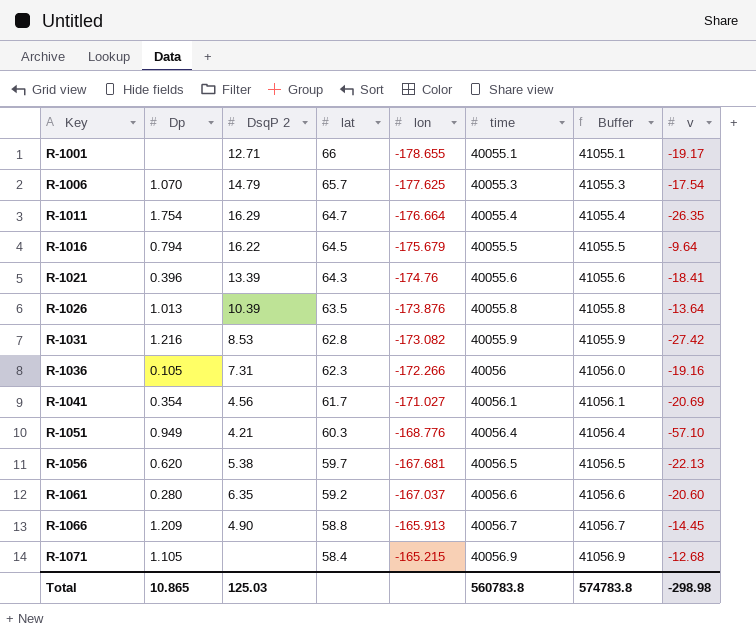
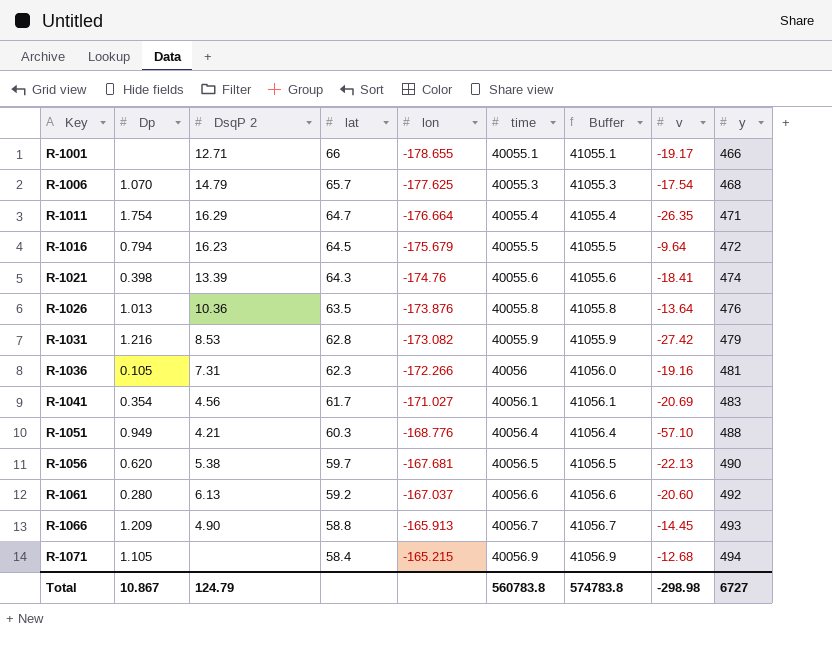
column y | position: none -> 9
R-1016 | DsqP 2: 16.22 -> 16.23
R-1021 | Dp: 0.396 -> 0.398
R-1026 | DsqP 2: 10.39 -> 10.36
R-1061 | DsqP 2: 6.35 -> 6.13
Total | Dp: 10.865 -> 10.867
Total | DsqP 2: 125.03 -> 124.79

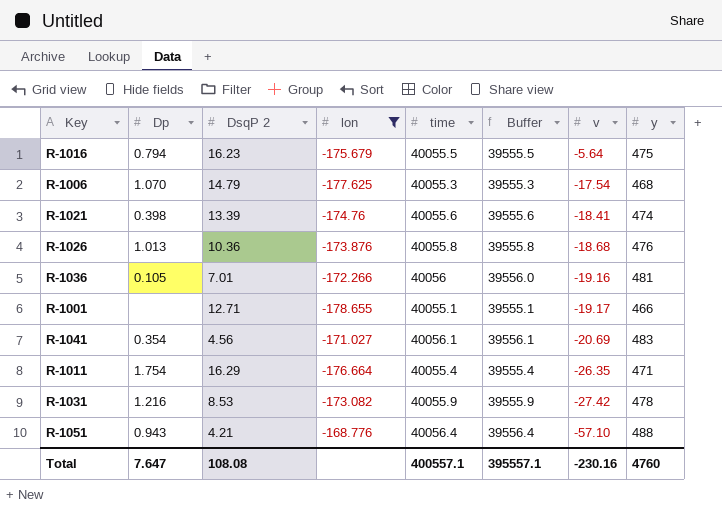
filter: none -> lon <= -168.776
row order: Key ascending -> v descending
column lat | position: 4 -> none
column Buffer | formula: [time] + 1000 -> [time] - 500
R-1016 | v: -9.64 -> -5.64
R-1016 | y: 472 -> 475
R-1026 | v: -13.64 -> -18.68
R-1036 | DsqP 2: 7.31 -> 7.01
R-1031 | y: 479 -> 478
R-1051 | Dp: 0.949 -> 0.943
Total | Dp: 10.867 -> 7.647
Total | DsqP 2: 124.79 -> 108.08
Total | time: 560783.8 -> 400557.1
Total | Buffer: 574783.8 -> 395557.1
Total | v: -298.98 -> -230.16
Total | y: 6727 -> 4760

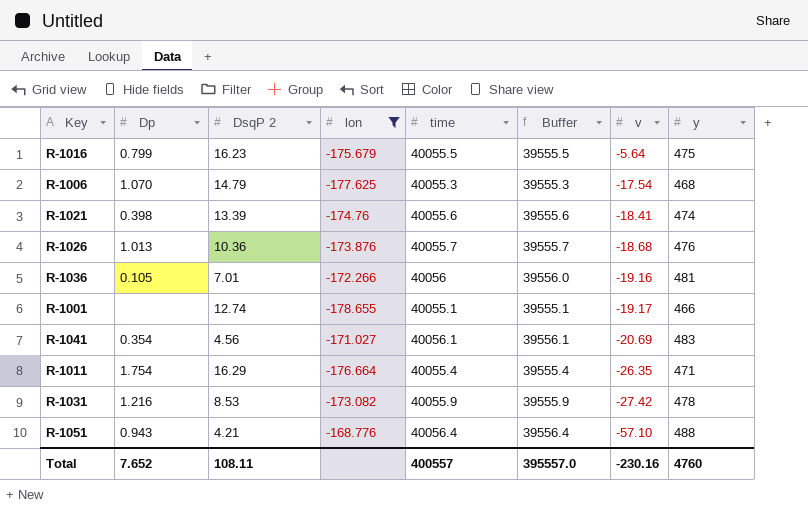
R-1016 | Dp: 0.794 -> 0.799
R-1026 | time: 40055.8 -> 40055.7
R-1026 | Buffer: 39555.8 -> 39555.7
R-1001 | DsqP 2: 12.71 -> 12.74
Total | Dp: 7.647 -> 7.652
Total | DsqP 2: 108.08 -> 108.11
Total | time: 400557.1 -> 400557
Total | Buffer: 395557.1 -> 395557.0

